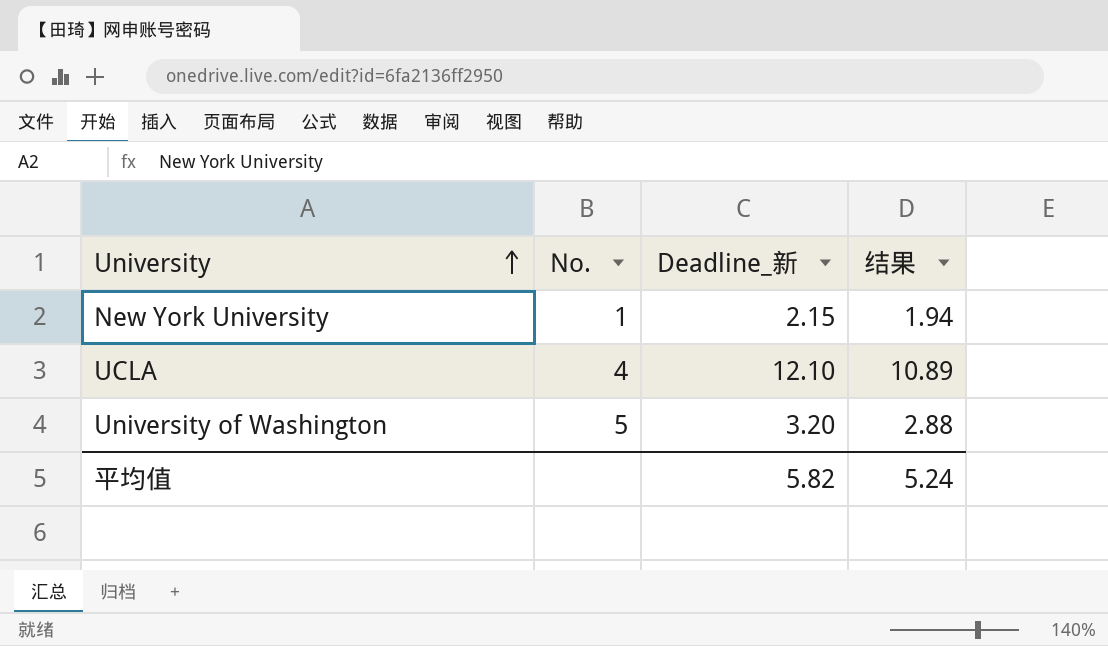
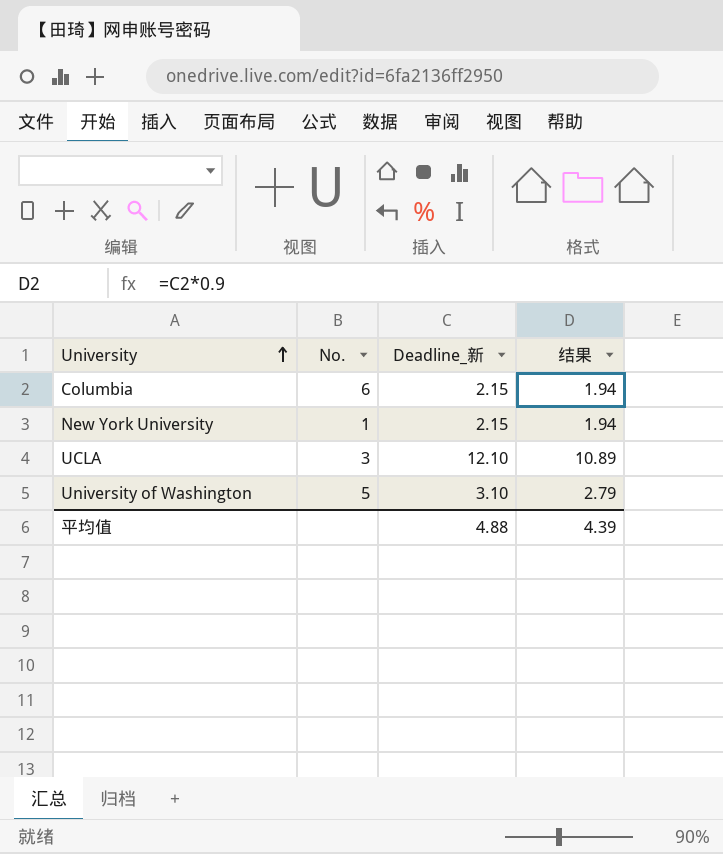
row Columbia: none -> 6 | 2.15 | 1.94
UCLA | No.: 4 -> 3
University of Washington | Deadline_新: 3.20 -> 3.10
University of Washington | 结果: 2.88 -> 2.79
平均值 | Deadline_新: 5.82 -> 4.88
平均值 | 结果: 5.24 -> 4.39

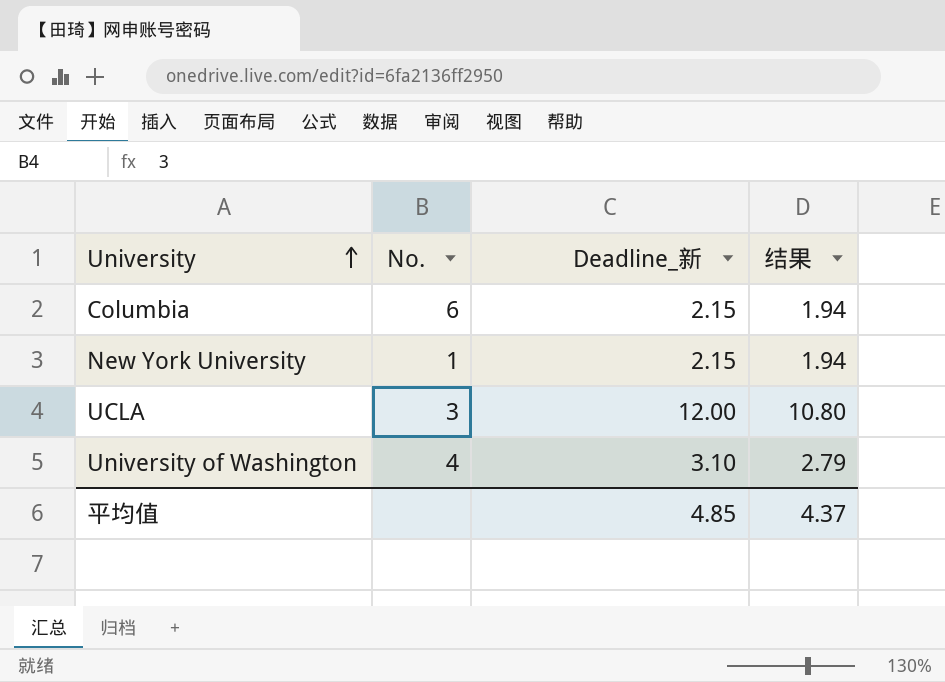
UCLA | Deadline_新: 12.10 -> 12.00
UCLA | 结果: 10.89 -> 10.80
University of Washington | No.: 5 -> 4
平均值 | Deadline_新: 4.88 -> 4.85
平均值 | 结果: 4.39 -> 4.37

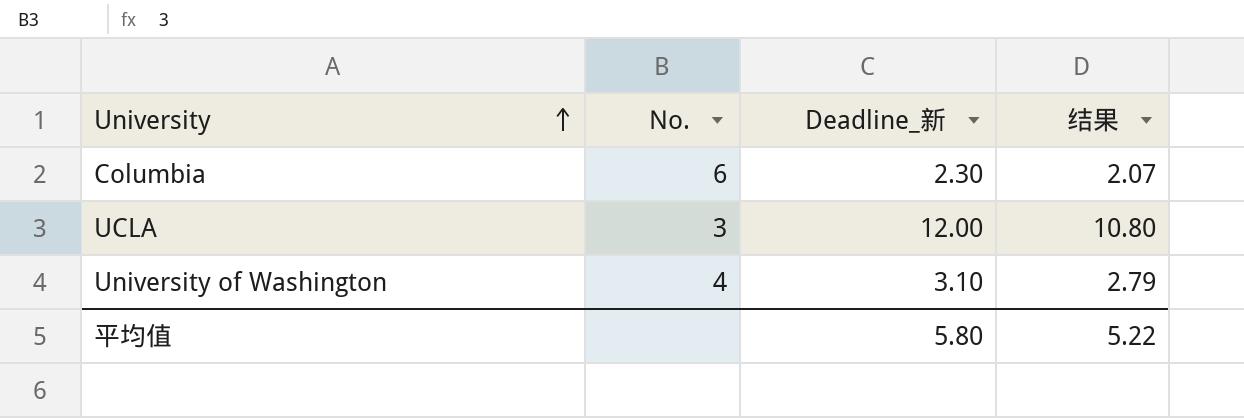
row New York University: 1 | 2.15 | 1.94 -> none
Columbia | Deadline_新: 2.15 -> 2.30
Columbia | 结果: 1.94 -> 2.07
平均值 | Deadline_新: 4.85 -> 5.80
平均值 | 结果: 4.37 -> 5.22

